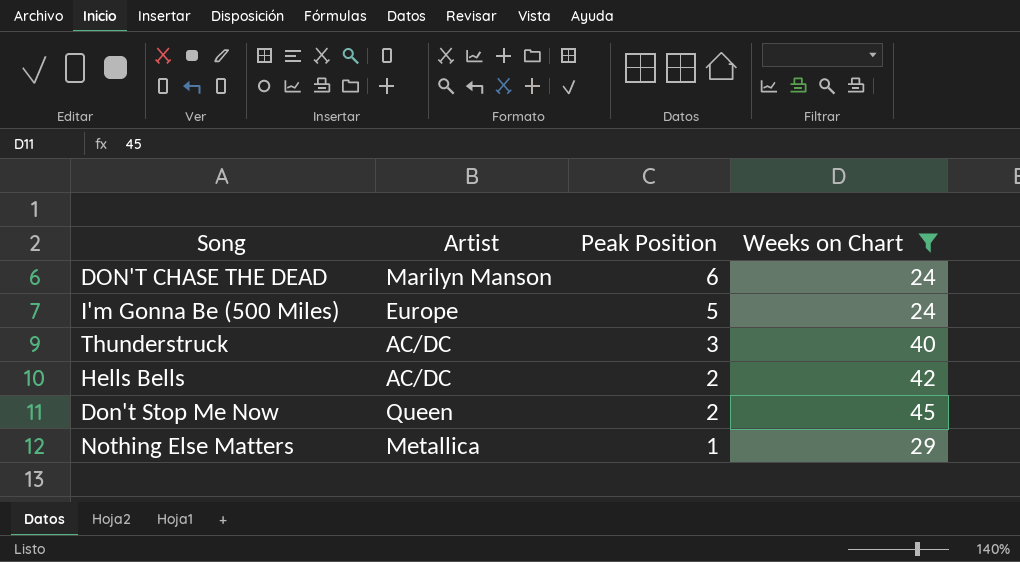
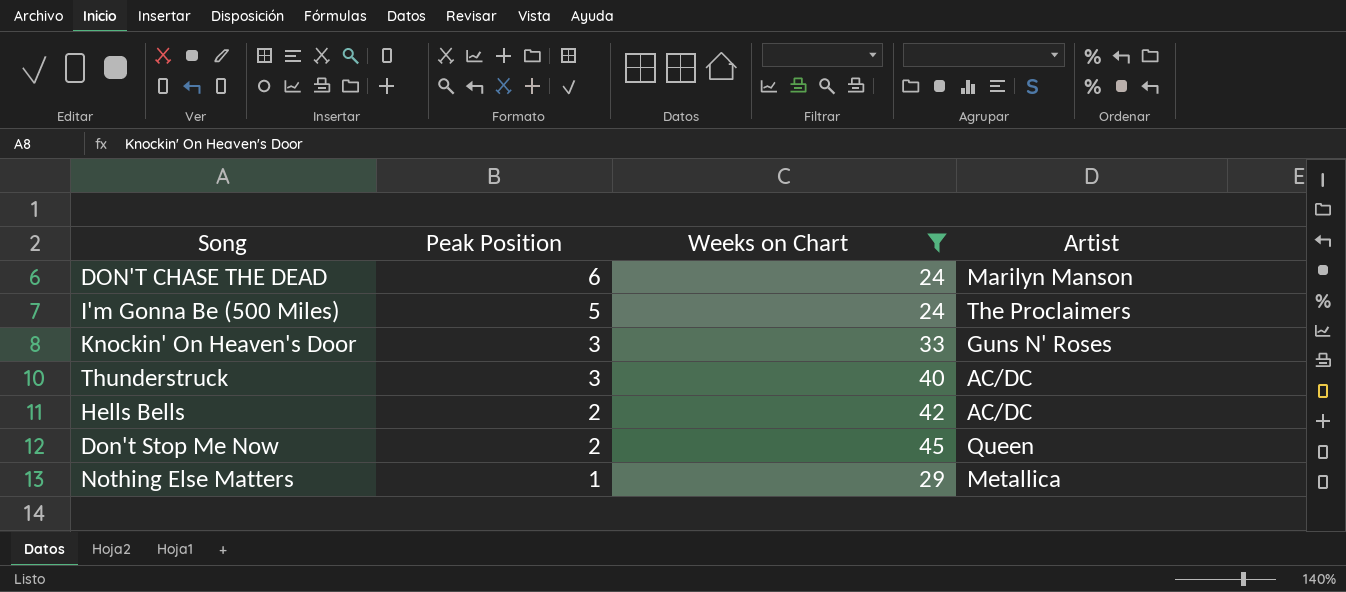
column Artist | position: 2 -> 4
I'm Gonna Be (500 Miles) | Artist: Europe -> The Proclaimers
row Knockin' On Heaven's Door: none -> 3 | 33 | Guns N' Roses

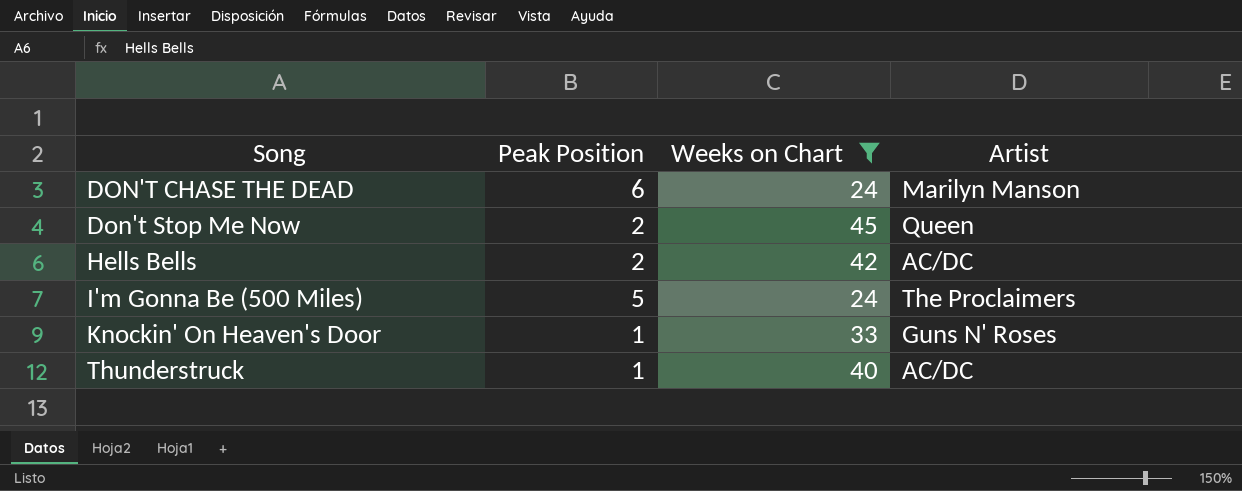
row order: Peak Position descending -> Song ascending
row Nothing Else Matters: 1 | 29 | Metallica -> none
Knockin' On Heaven's Door | Peak Position: 3 -> 1
Thunderstruck | Peak Position: 3 -> 1

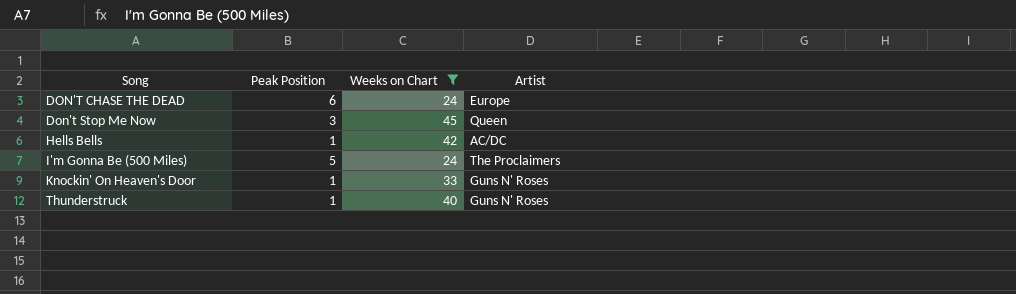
DON'T CHASE THE DEAD | Artist: Marilyn Manson -> Europe
Don't Stop Me Now | Peak Position: 2 -> 3
Hells Bells | Peak Position: 2 -> 1
Thunderstruck | Artist: AC/DC -> Guns N' Roses

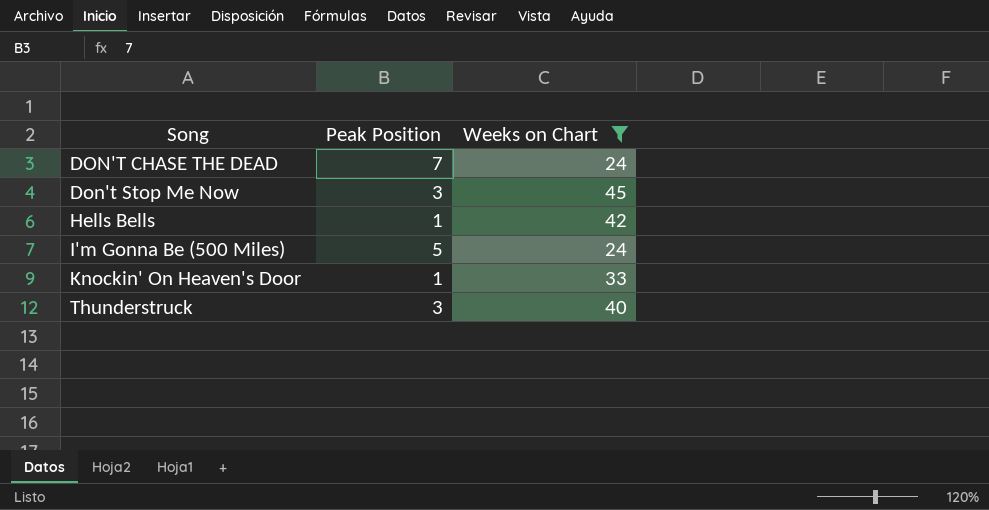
column Artist | position: 4 -> none
DON'T CHASE THE DEAD | Peak Position: 6 -> 7
Thunderstruck | Peak Position: 1 -> 3

